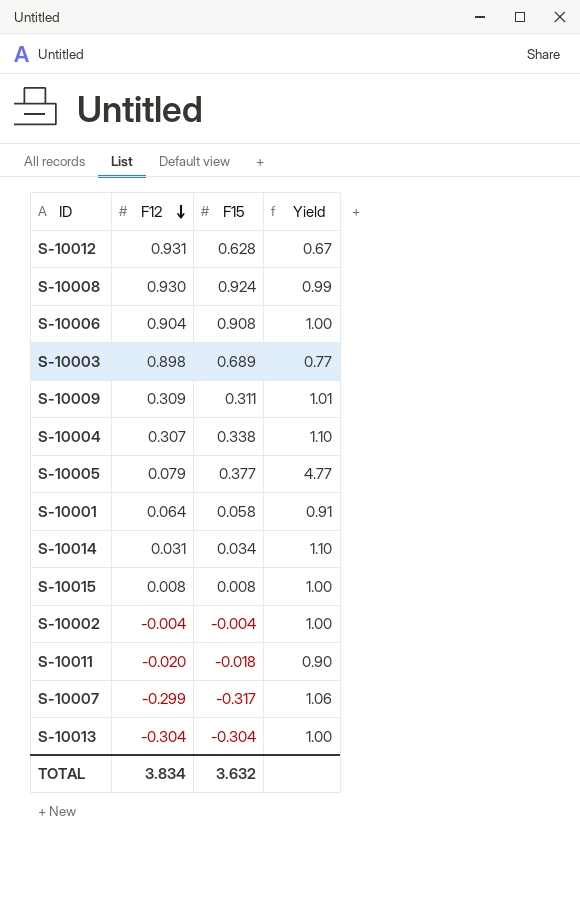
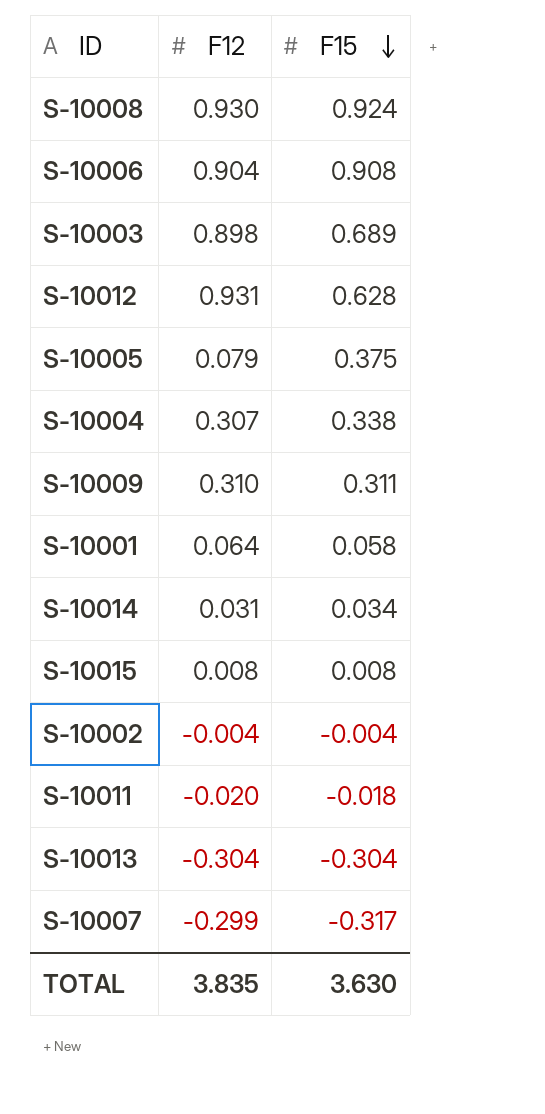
row order: F12 descending -> F15 descending
column Yield | formula: [F15] / [F12] -> none
S-10005 | F15: 0.377 -> 0.375
S-10009 | F12: 0.309 -> 0.310
TOTAL | F12: 3.834 -> 3.835
TOTAL | F15: 3.632 -> 3.630

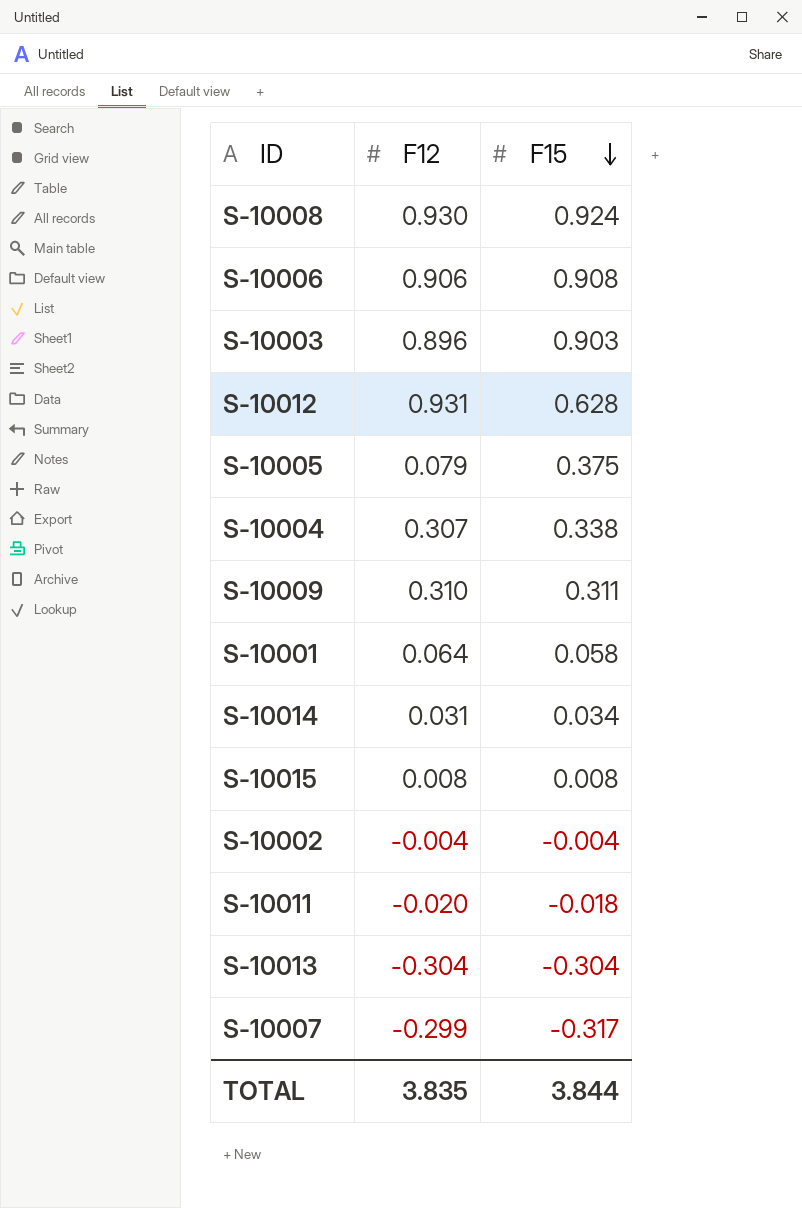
S-10006 | F12: 0.904 -> 0.906
S-10003 | F12: 0.898 -> 0.896
S-10003 | F15: 0.689 -> 0.903
TOTAL | F15: 3.630 -> 3.844

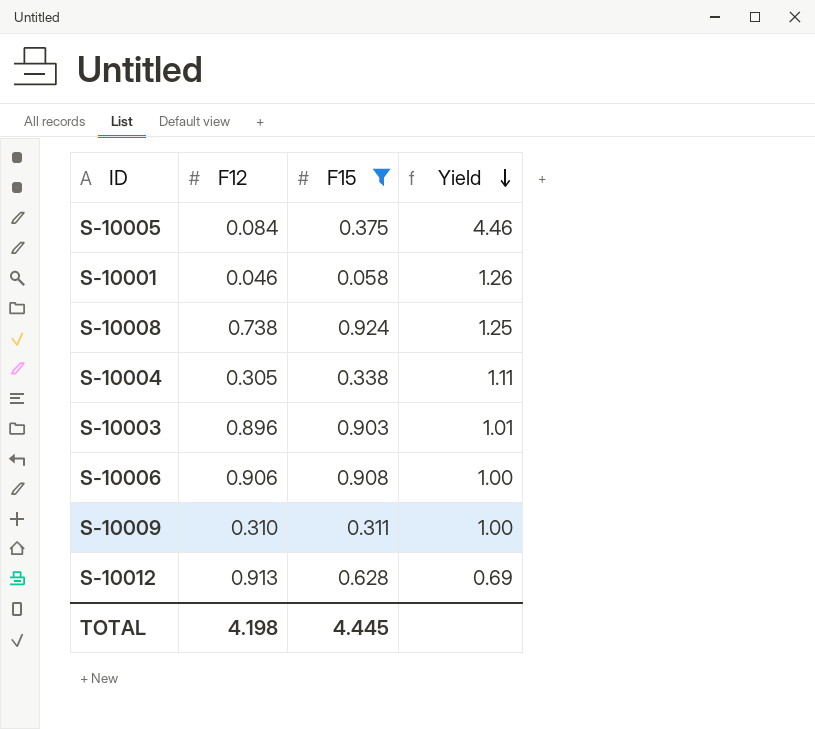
filter: none -> F15 >= 0.058
row order: F15 descending -> Yield descending
column Yield | formula: none -> [F15] / [F12]
S-10005 | F12: 0.079 -> 0.084
S-10001 | F12: 0.064 -> 0.046
S-10008 | F12: 0.930 -> 0.738
S-10004 | F12: 0.307 -> 0.305
S-10012 | F12: 0.931 -> 0.913
TOTAL | F12: 3.835 -> 4.198
TOTAL | F15: 3.844 -> 4.445

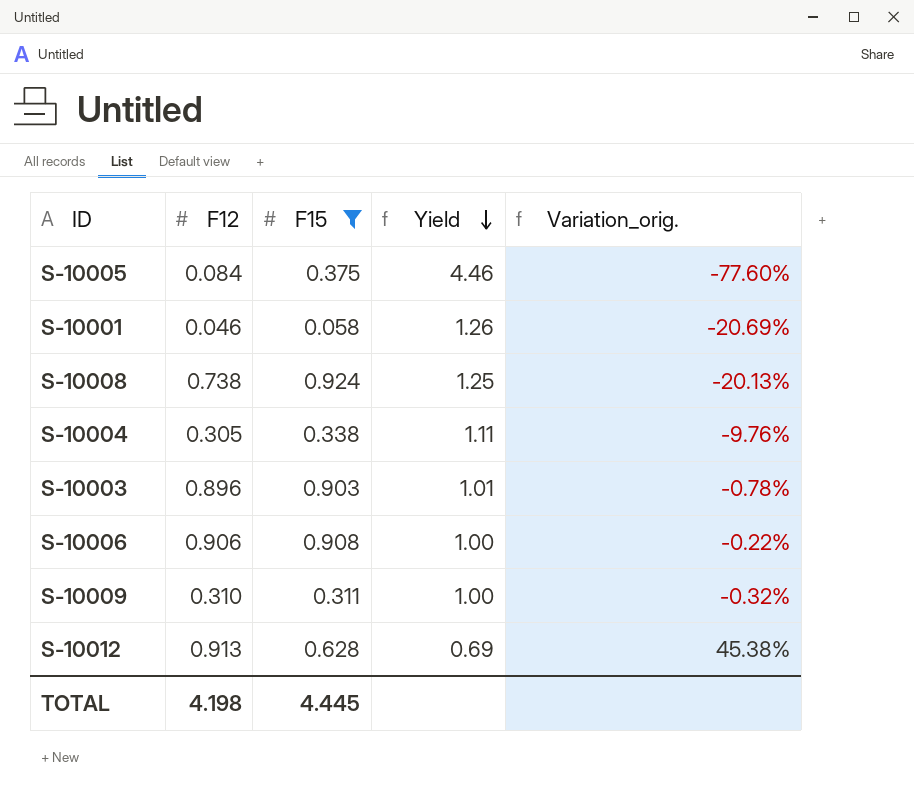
column Variation_orig. | formula: none -> ([F12] - [F15]) / [F15]

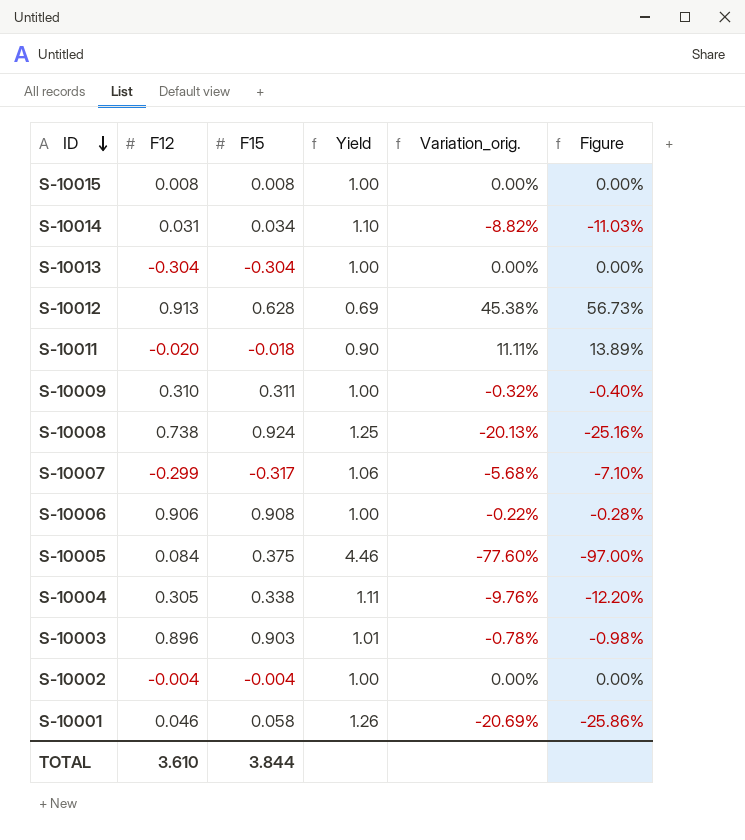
filter: F15 >= 0.058 -> none
row order: Yield descending -> ID descending
column Figure | formula: none -> [Variation_orig.] * 1.25
TOTAL | F12: 4.198 -> 3.610
TOTAL | F15: 4.445 -> 3.844

